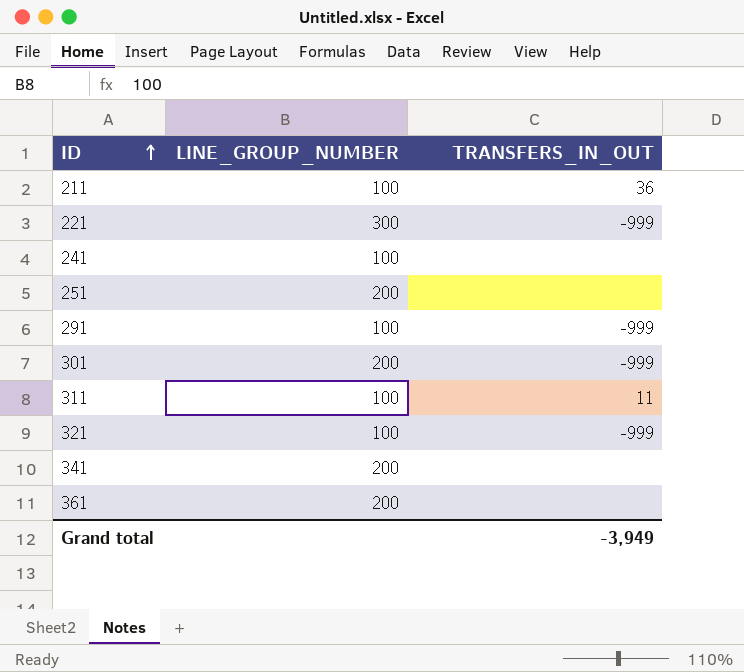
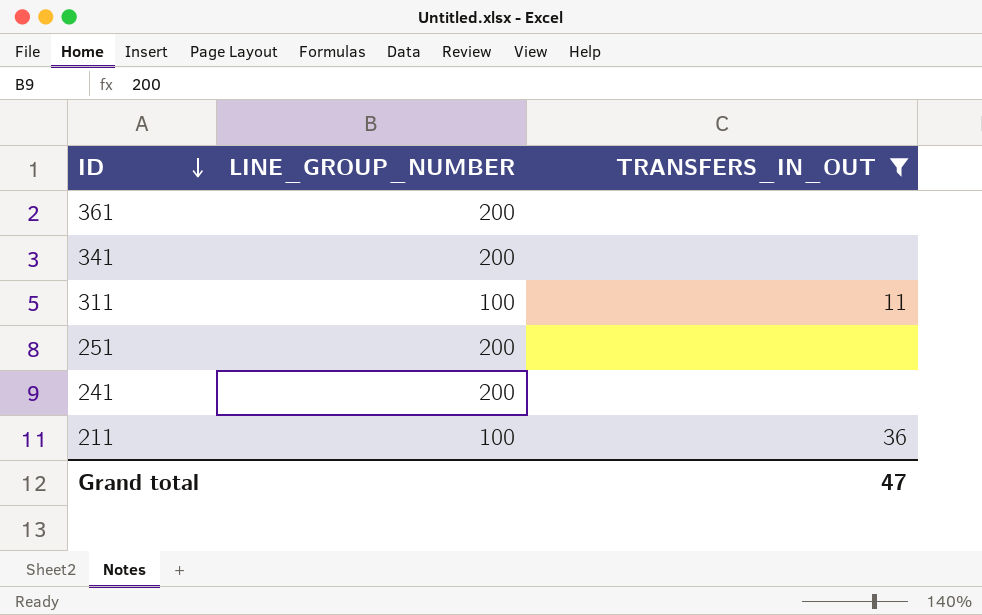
filter: none -> TRANSFERS_IN_OUT != -999
row order: ID ascending -> ID descending
241 | LINE_GROUP_NUMBER: 100 -> 200
Grand total | TRANSFERS_IN_OUT: -3,949 -> 47

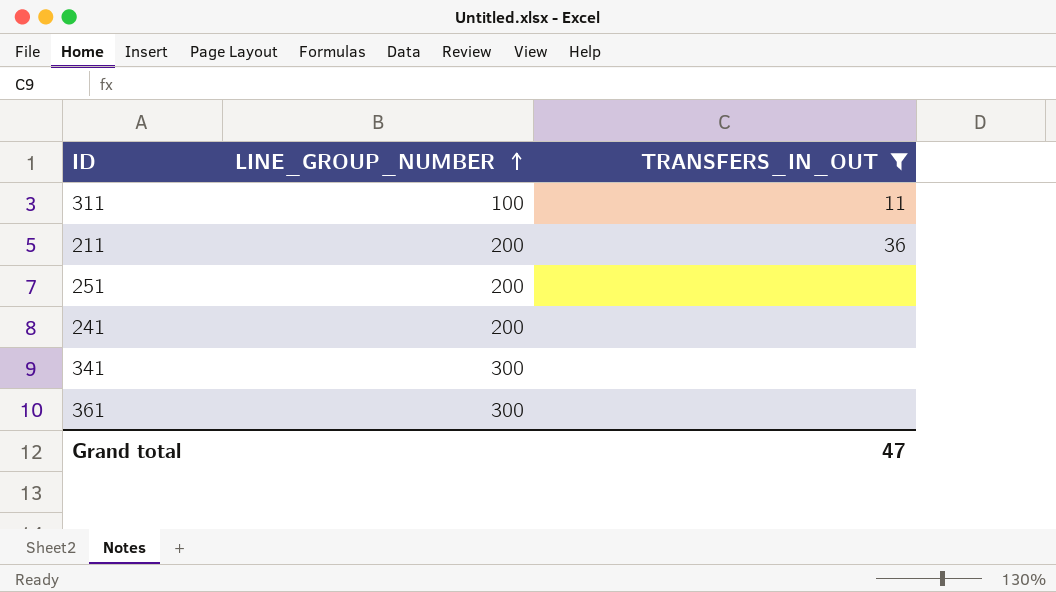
row order: ID descending -> LINE_GROUP_NUMBER ascending
211 | LINE_GROUP_NUMBER: 100 -> 200
341 | LINE_GROUP_NUMBER: 200 -> 300
361 | LINE_GROUP_NUMBER: 200 -> 300

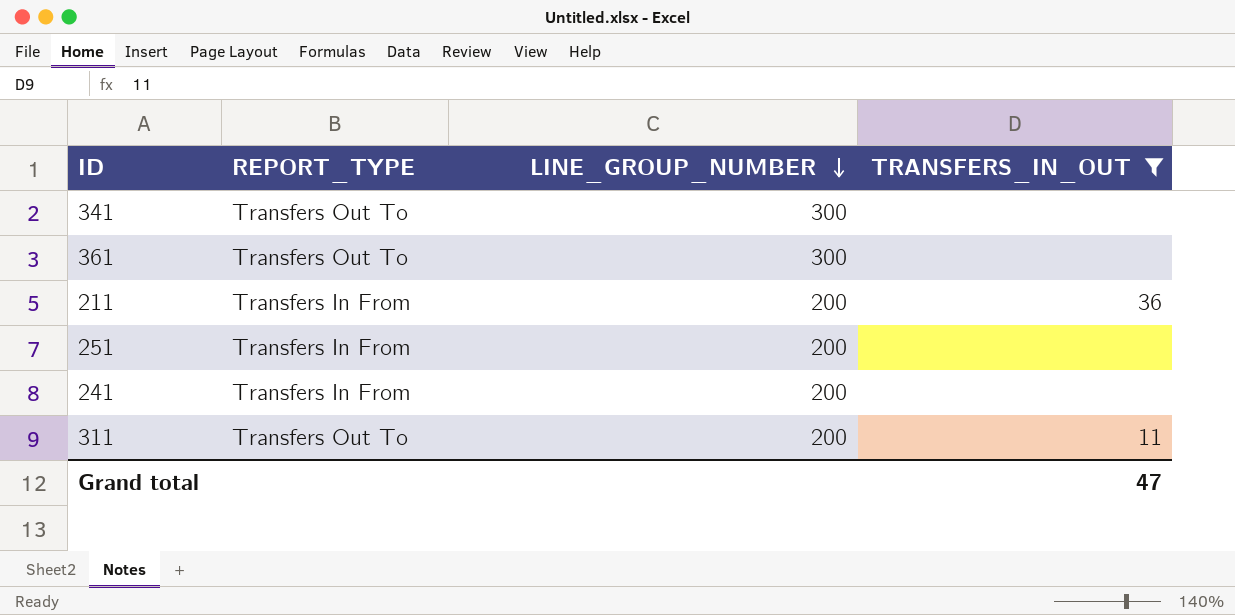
row order: LINE_GROUP_NUMBER ascending -> LINE_GROUP_NUMBER descending
column REPORT_TYPE | position: none -> 2
311 | LINE_GROUP_NUMBER: 100 -> 200

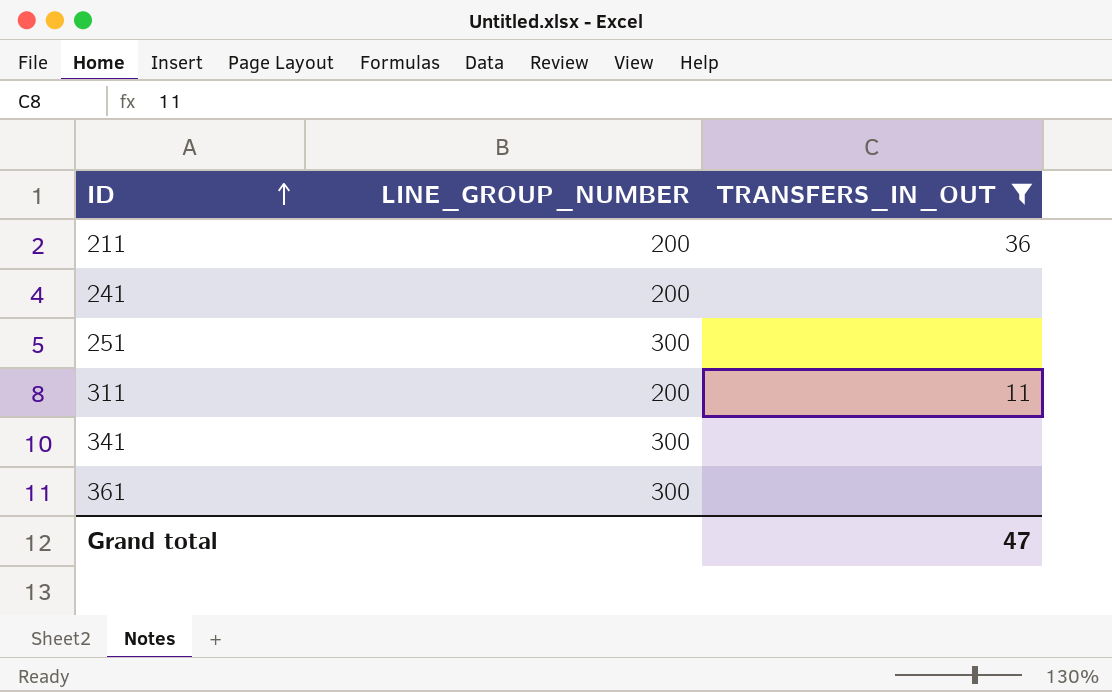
row order: LINE_GROUP_NUMBER descending -> ID ascending
column REPORT_TYPE | position: 2 -> none
251 | LINE_GROUP_NUMBER: 200 -> 300

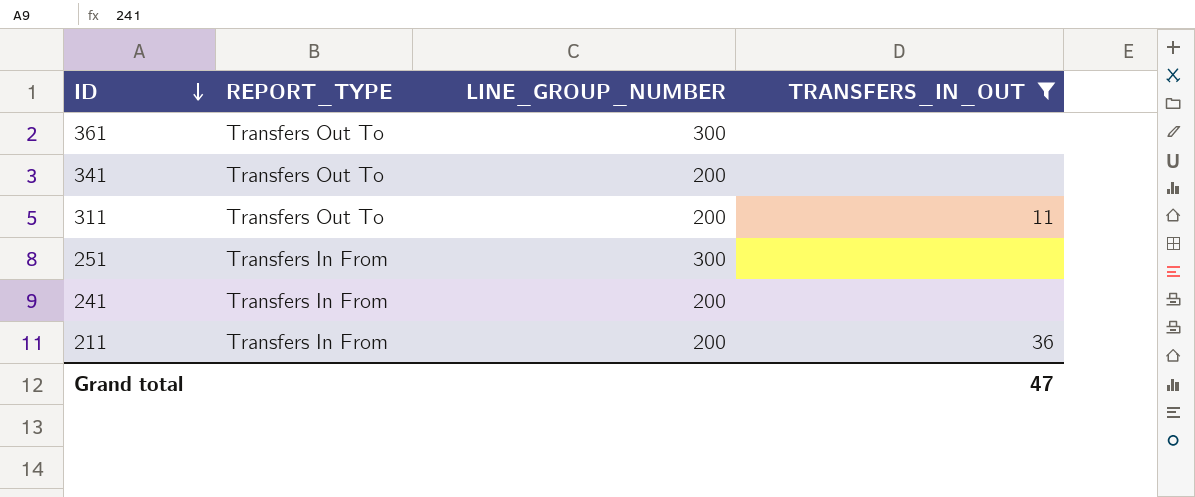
row order: ID ascending -> ID descending
column REPORT_TYPE | position: none -> 2
341 | LINE_GROUP_NUMBER: 300 -> 200

